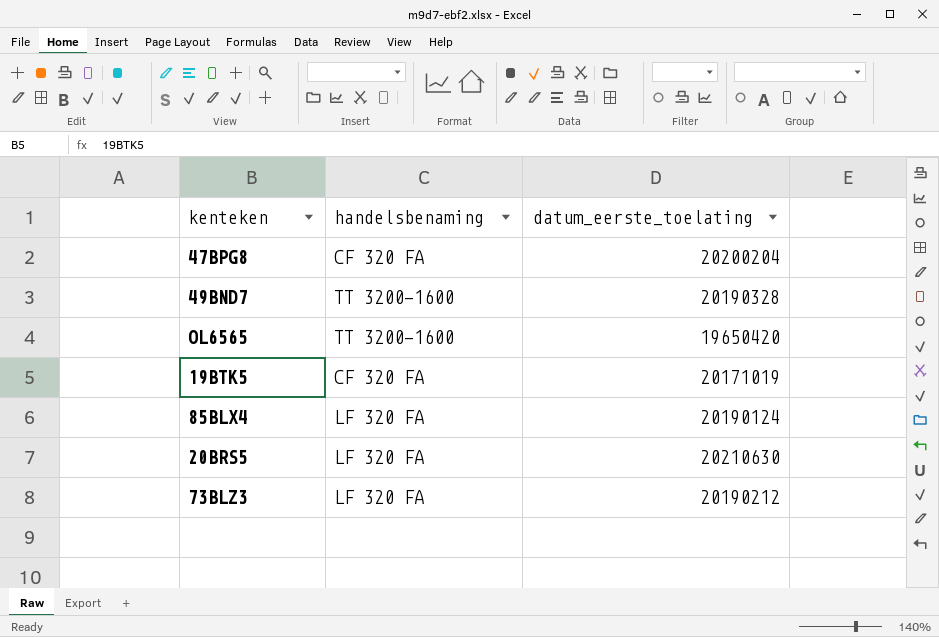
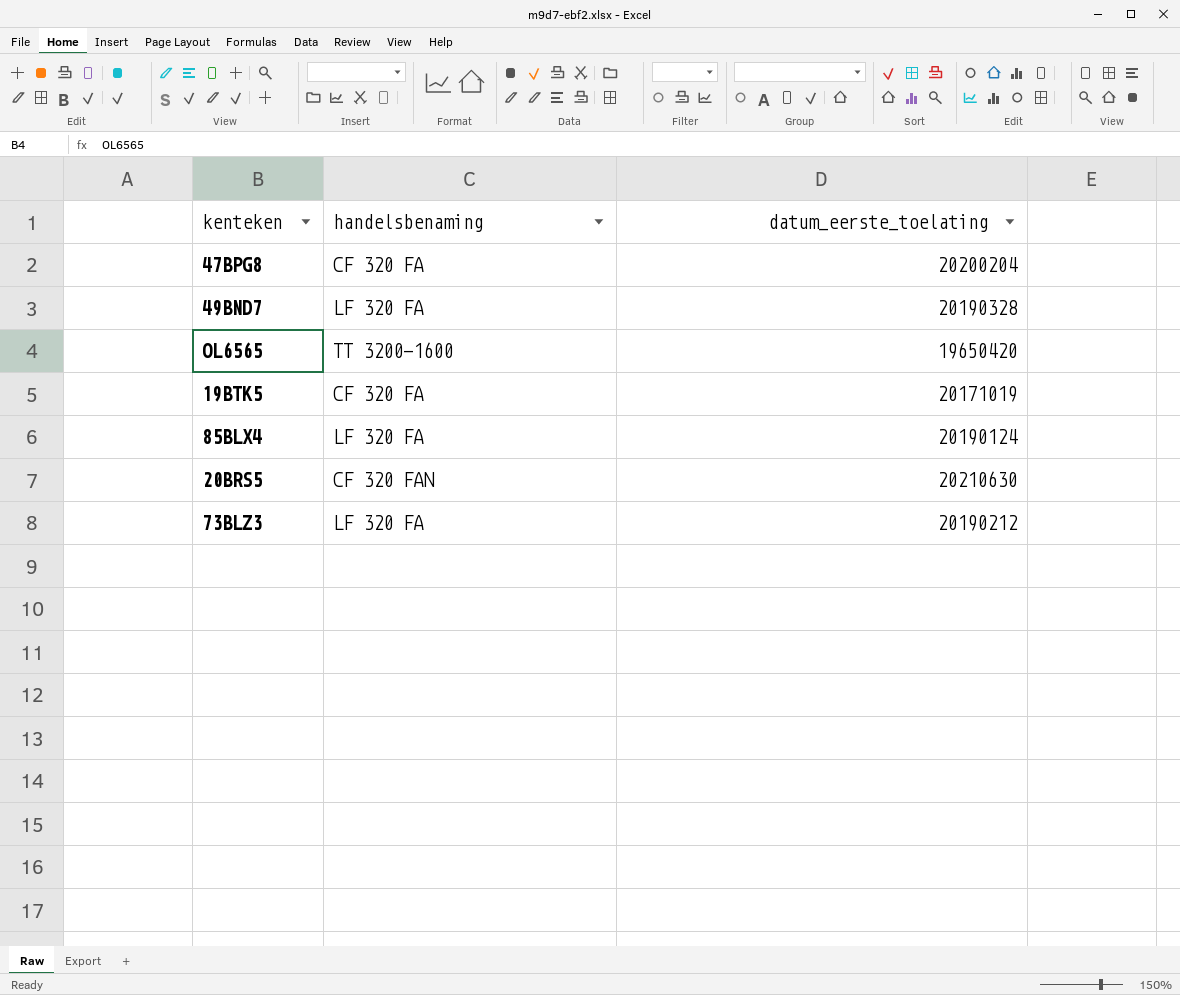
49BND7 | handelsbenaming: TT 3200-1600 -> LF 320 FA
20BRS5 | handelsbenaming: LF 320 FA -> CF 320 FAN

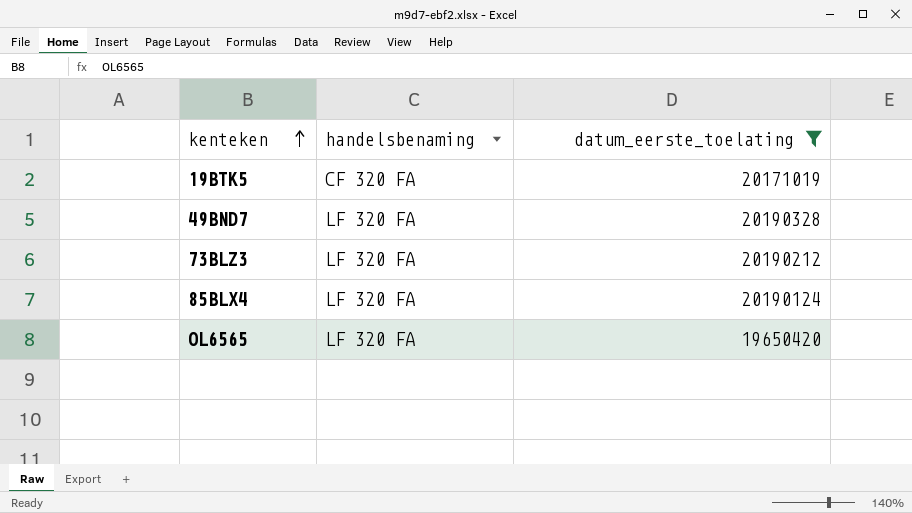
filter: none -> datum_eerste_toelating <= 20190328
row order: none -> kenteken ascending
OL6565 | handelsbenaming: TT 3200-1600 -> LF 320 FA

